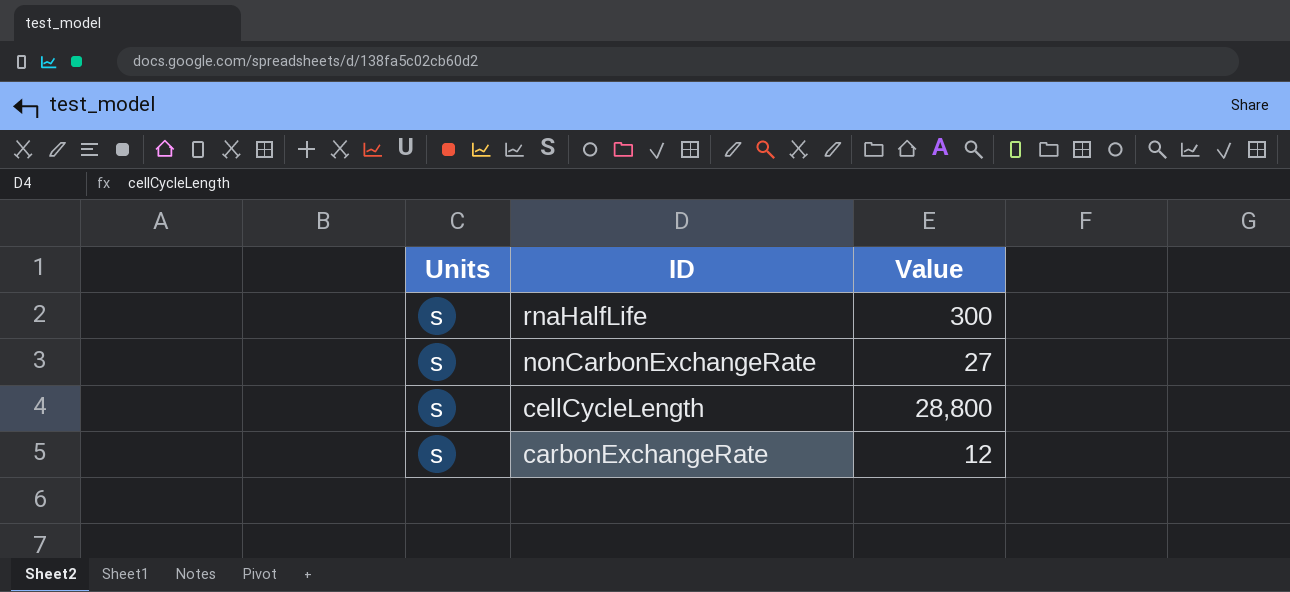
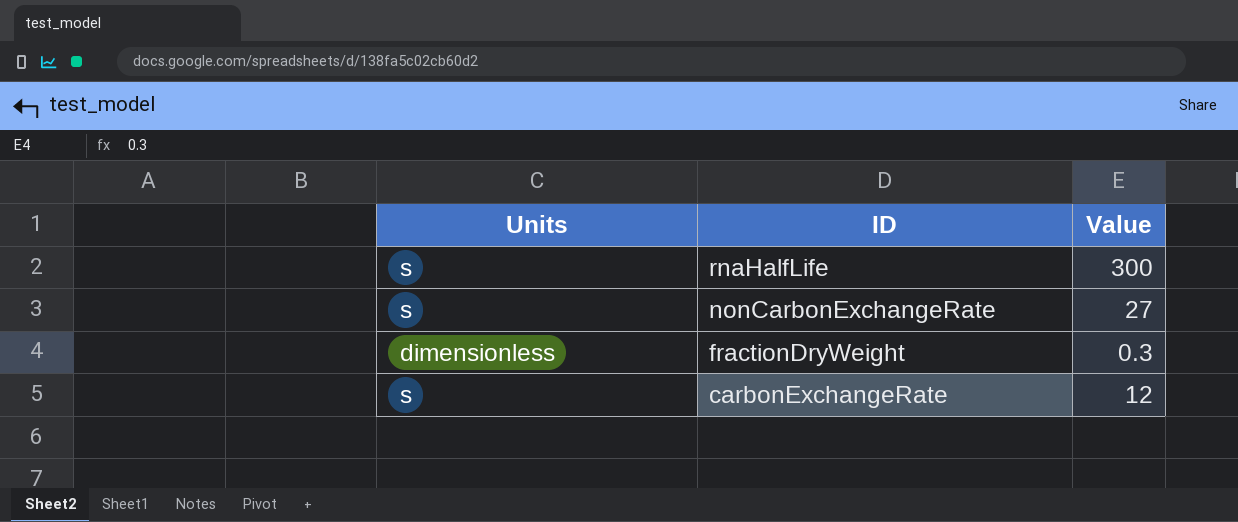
row cellCycleLength: s | 28,800 -> none
row fractionDryWeight: none -> dimensionless | 0.3

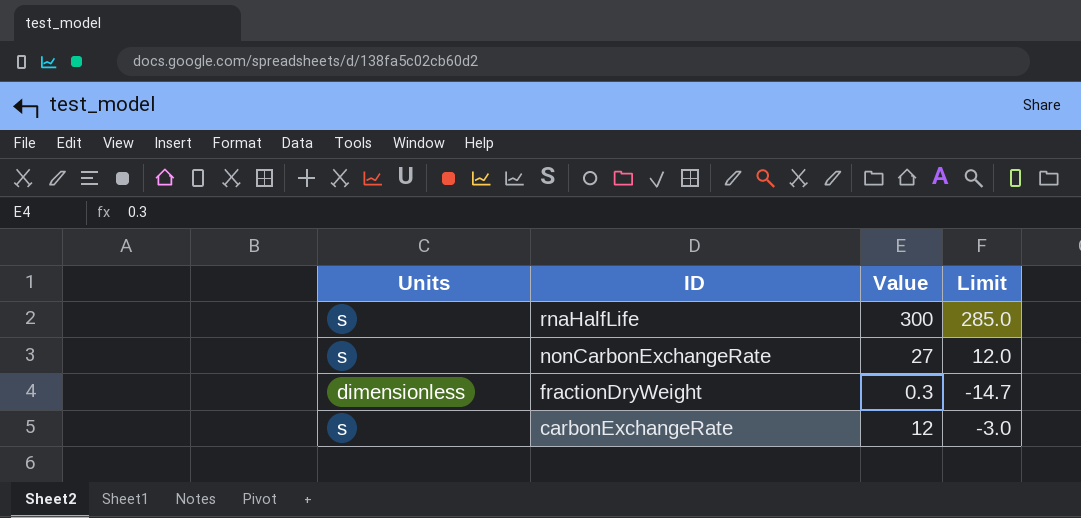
column Limit | formula: none -> [Value] - 15

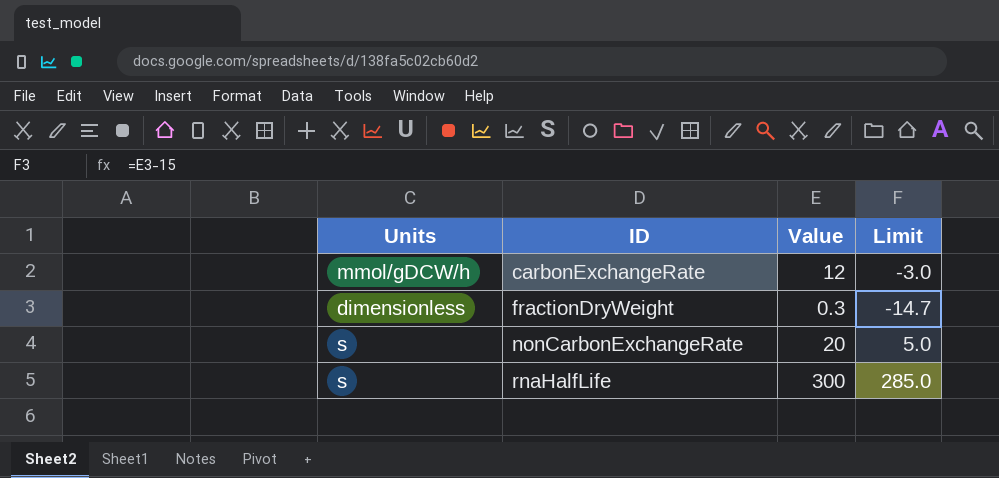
row order: ID descending -> ID ascending
carbonExchangeRate | Units: s -> mmol/gDCW/h
nonCarbonExchangeRate | Value: 27 -> 20
nonCarbonExchangeRate | Limit: 12.0 -> 5.0

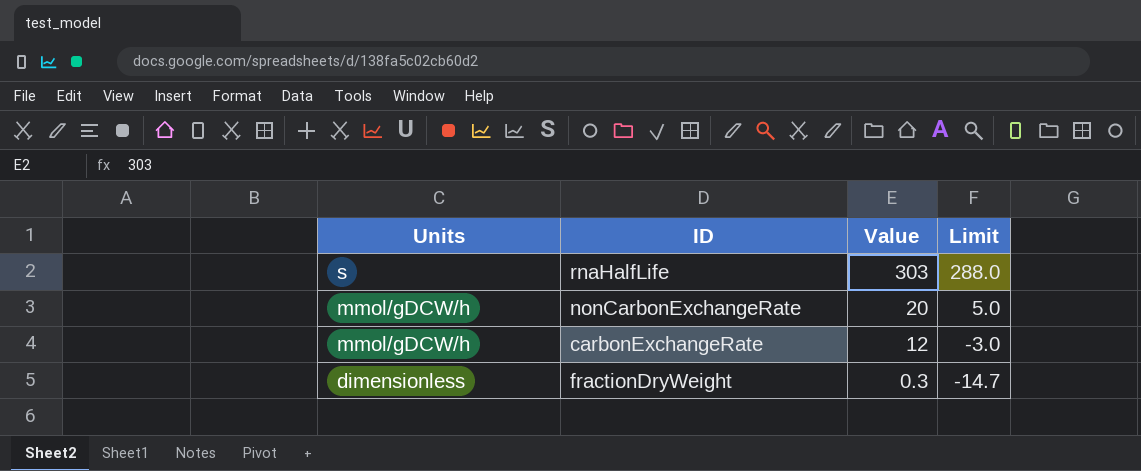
row order: ID ascending -> Units descending
rnaHalfLife | Value: 300 -> 303
rnaHalfLife | Limit: 285.0 -> 288.0
nonCarbonExchangeRate | Units: s -> mmol/gDCW/h

